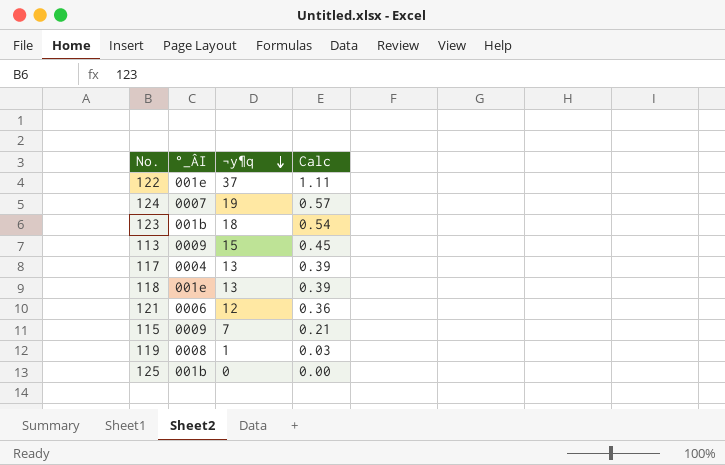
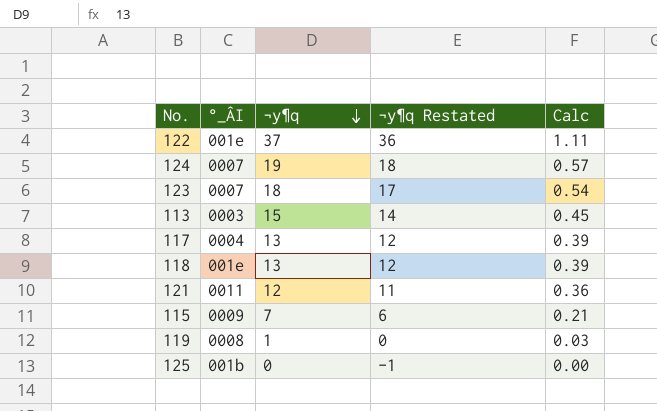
column ¬y¶q Restated | formula: none -> [¬y¶q] - 1
123 | °_ÂI: 001b -> 0007
113 | °_ÂI: 0009 -> 0003
121 | °_ÂI: 0006 -> 0011

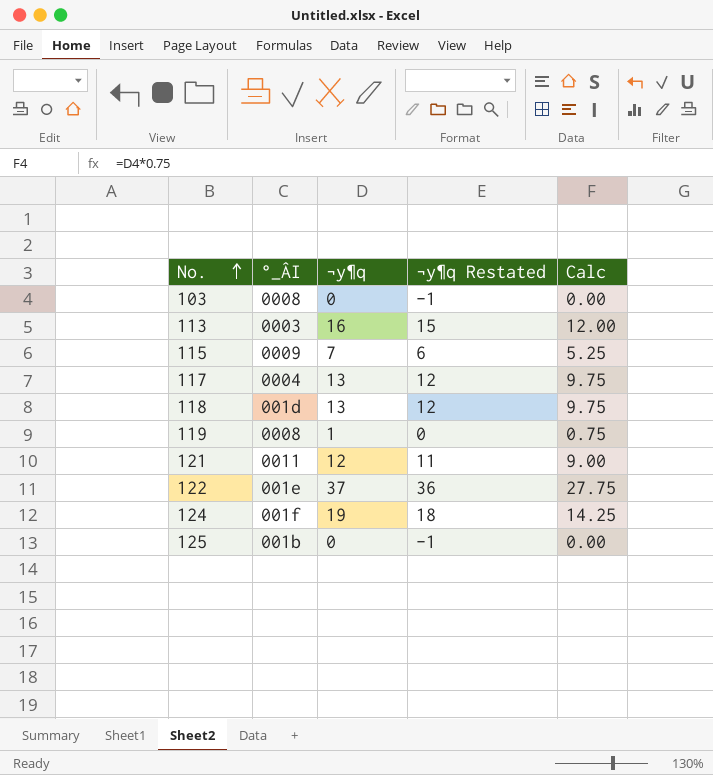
row order: ¬y¶q descending -> No. ascending
column Calc | formula: [¬y¶q] * 0.03 -> [¬y¶q] * 0.75
row 123: 0007 | 18 | 17 | 0.54 -> none
row 103: none -> 0008 | 0 | -1 | 0.00
113 | ¬y¶q: 15 -> 16
113 | ¬y¶q Restated: 14 -> 15
118 | °_ÂI: 001e -> 001d
124 | °_ÂI: 0007 -> 001f

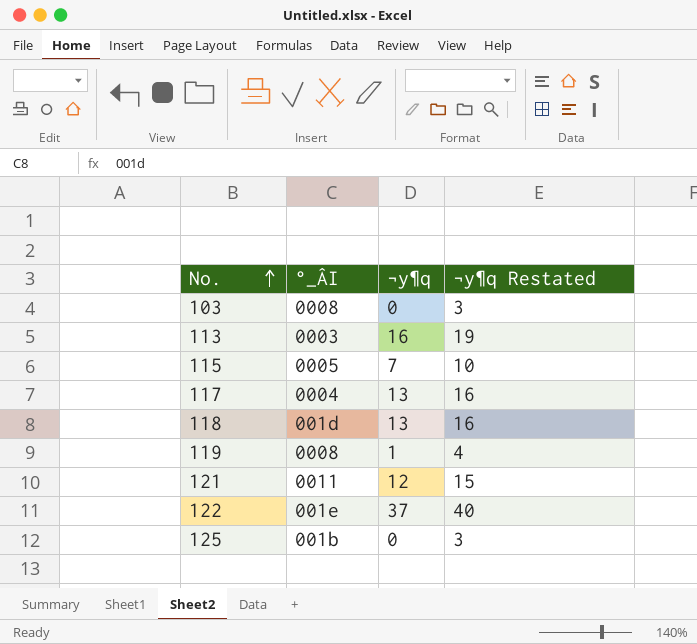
column Calc | formula: [¬y¶q] * 0.75 -> none
column ¬y¶q Restated | formula: [¬y¶q] - 1 -> [¬y¶q] + 3
row 124: 001f | 19 | 18 | 14.25 -> none
115 | °_ÂI: 0009 -> 0005

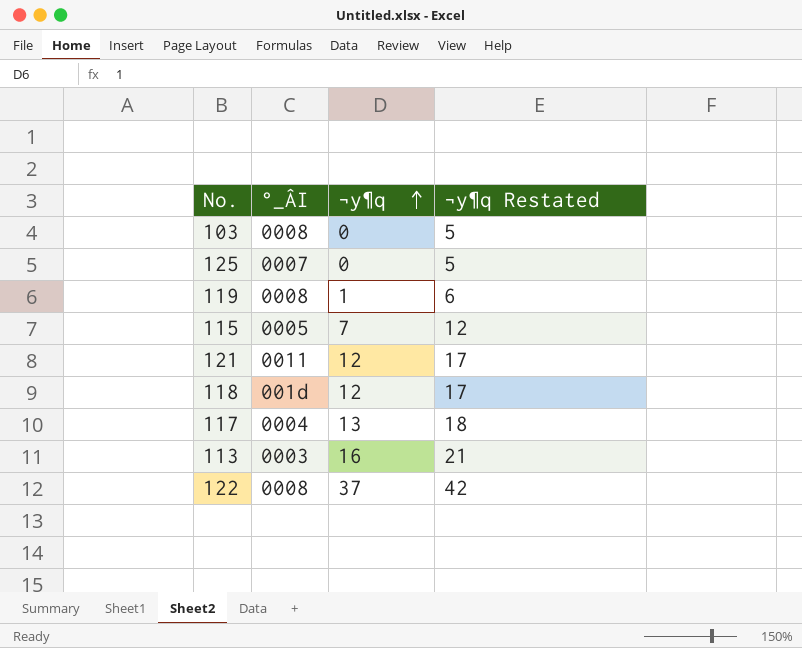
row order: No. ascending -> ¬y¶q ascending
column ¬y¶q Restated | formula: [¬y¶q] + 3 -> [¬y¶q] + 5
125 | °_ÂI: 001b -> 0007
118 | ¬y¶q: 13 -> 12
122 | °_ÂI: 001e -> 0008

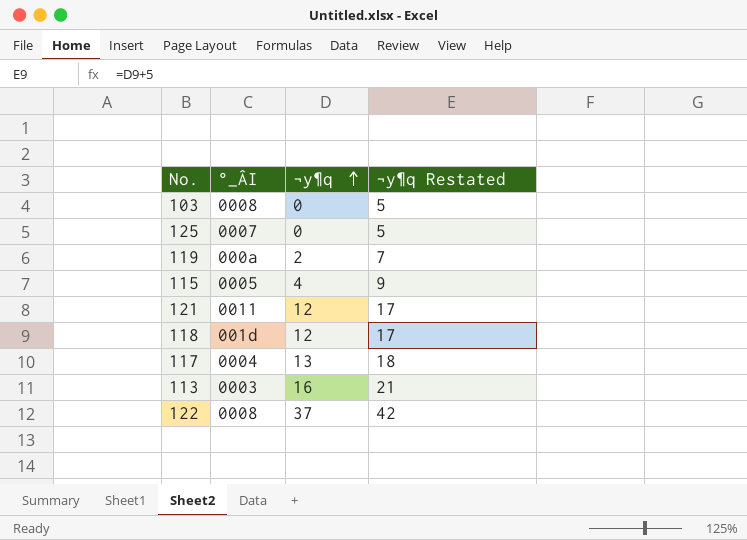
119 | °_ÂI: 0008 -> 000a
119 | ¬y¶q: 1 -> 2
119 | ¬y¶q Restated: 6 -> 7
115 | ¬y¶q: 7 -> 4
115 | ¬y¶q Restated: 12 -> 9

